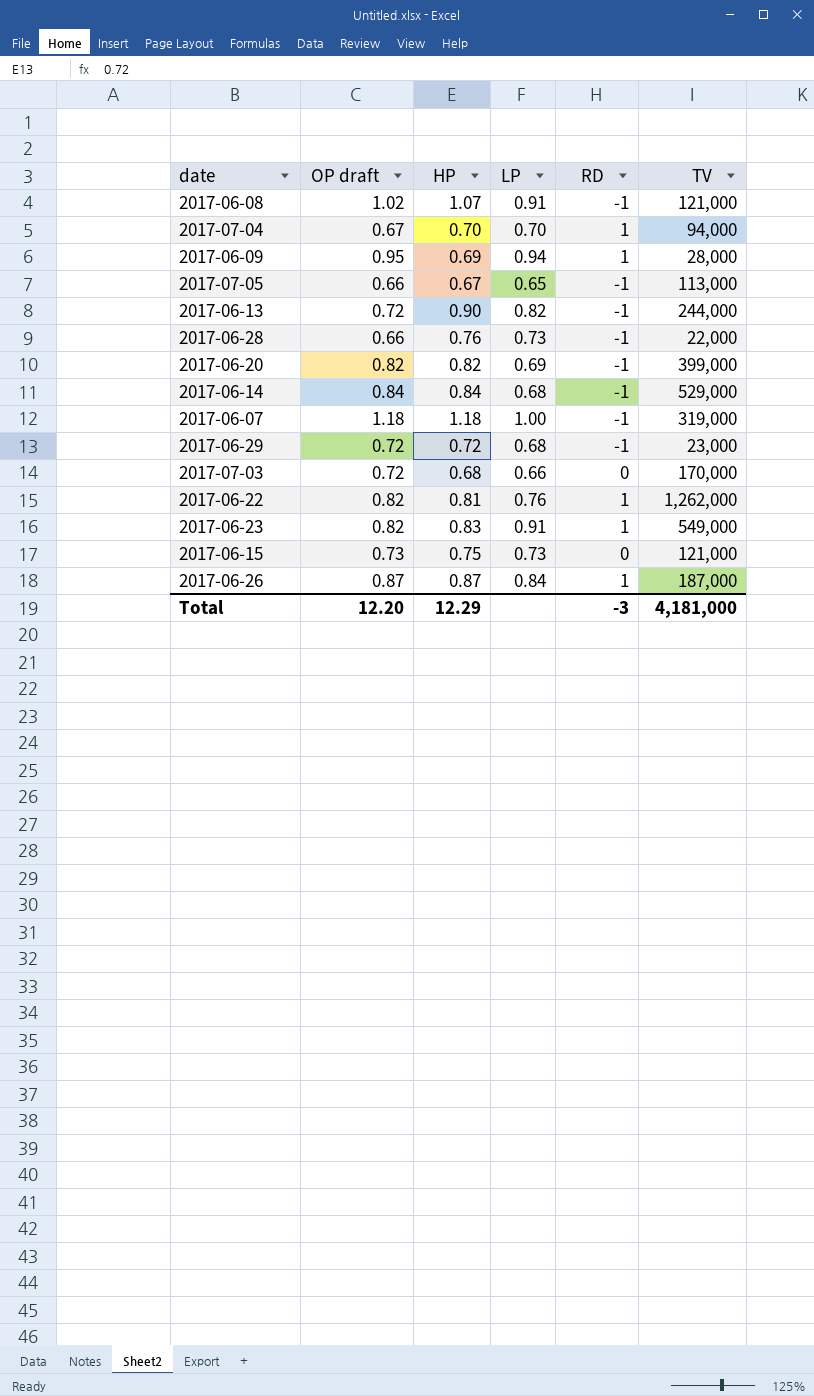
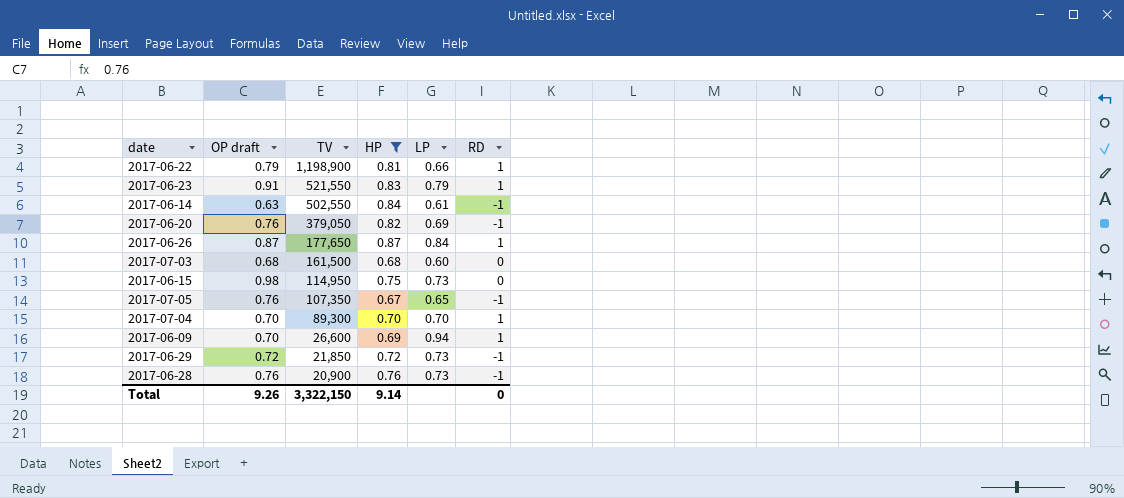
filter: none -> HP <= 0.87
row order: none -> TV descending
column TV | position: 6 -> 3
2017-06-22 | OP draft: 0.82 -> 0.79
2017-06-22 | TV: 1,262,000 -> 1,198,900
2017-06-22 | LP: 0.76 -> 0.66
2017-06-23 | OP draft: 0.82 -> 0.91
2017-06-23 | TV: 549,000 -> 521,550
2017-06-23 | LP: 0.91 -> 0.79
2017-06-14 | OP draft: 0.84 -> 0.63
2017-06-14 | TV: 529,000 -> 502,550
2017-06-14 | LP: 0.68 -> 0.61
2017-06-20 | OP draft: 0.82 -> 0.76
2017-06-20 | TV: 399,000 -> 379,050
2017-06-26 | TV: 187,000 -> 177,650
2017-07-03 | OP draft: 0.72 -> 0.68
2017-07-03 | TV: 170,000 -> 161,500
2017-07-03 | LP: 0.66 -> 0.60
2017-06-15 | OP draft: 0.73 -> 0.98
2017-06-15 | TV: 121,000 -> 114,950
2017-07-05 | OP draft: 0.66 -> 0.76
2017-07-05 | TV: 113,000 -> 107,350
2017-07-04 | OP draft: 0.67 -> 0.70
2017-07-04 | TV: 94,000 -> 89,300
2017-06-09 | OP draft: 0.95 -> 0.70
2017-06-09 | TV: 28,000 -> 26,600
2017-06-29 | TV: 23,000 -> 21,850
2017-06-29 | LP: 0.68 -> 0.73
2017-06-28 | OP draft: 0.66 -> 0.76
2017-06-28 | TV: 22,000 -> 20,900
Total | OP draft: 12.20 -> 9.26
Total | TV: 4,181,000 -> 3,322,150
Total | HP: 12.29 -> 9.14
Total | RD: -3 -> 0

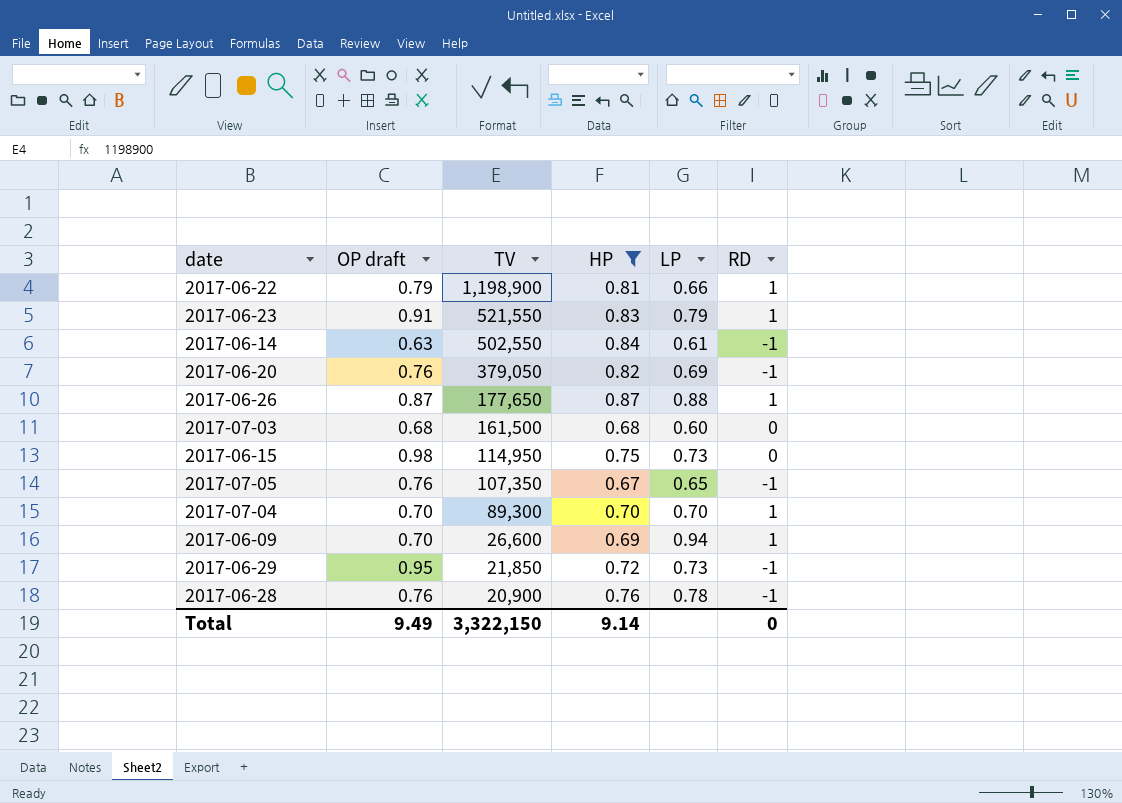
2017-06-26 | LP: 0.84 -> 0.88
2017-06-29 | OP draft: 0.72 -> 0.95
2017-06-28 | LP: 0.73 -> 0.78
Total | OP draft: 9.26 -> 9.49

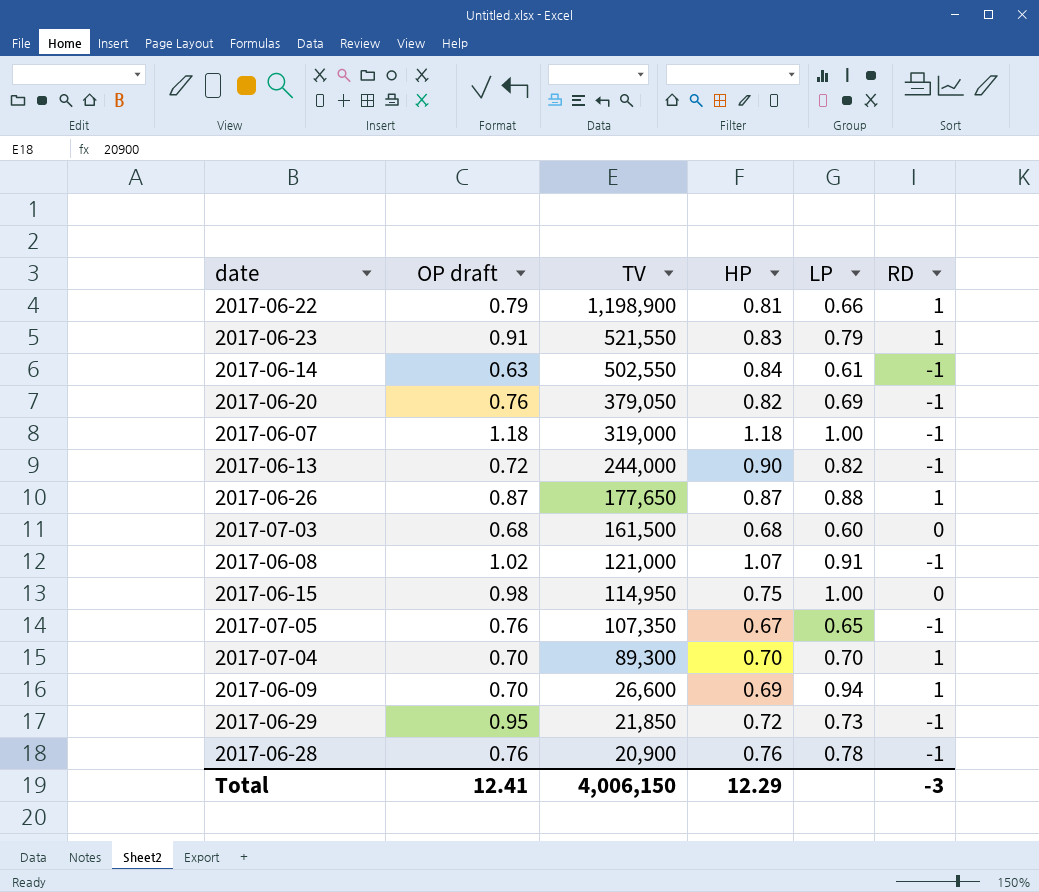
filter: HP <= 0.87 -> none
2017-06-15 | LP: 0.73 -> 1.00
Total | OP draft: 9.49 -> 12.41
Total | TV: 3,322,150 -> 4,006,150
Total | HP: 9.14 -> 12.29
Total | RD: 0 -> -3

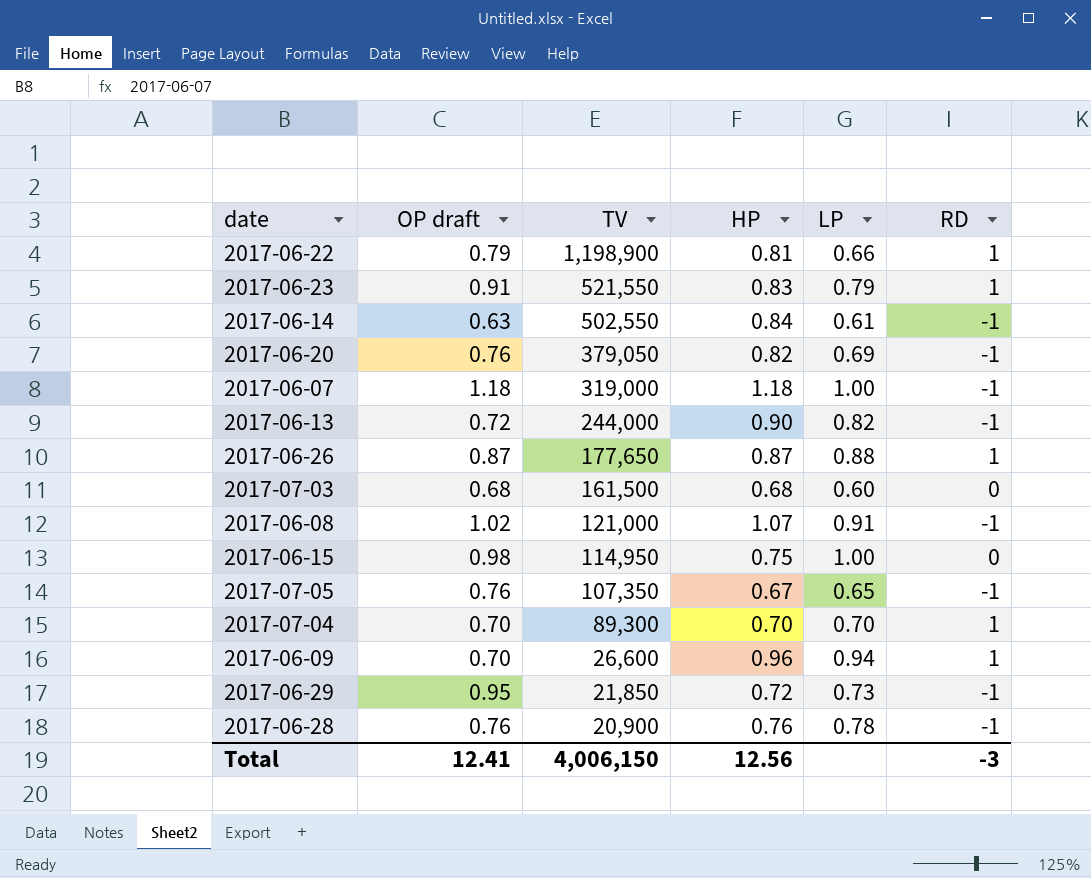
2017-06-09 | HP: 0.69 -> 0.96
Total | HP: 12.29 -> 12.56

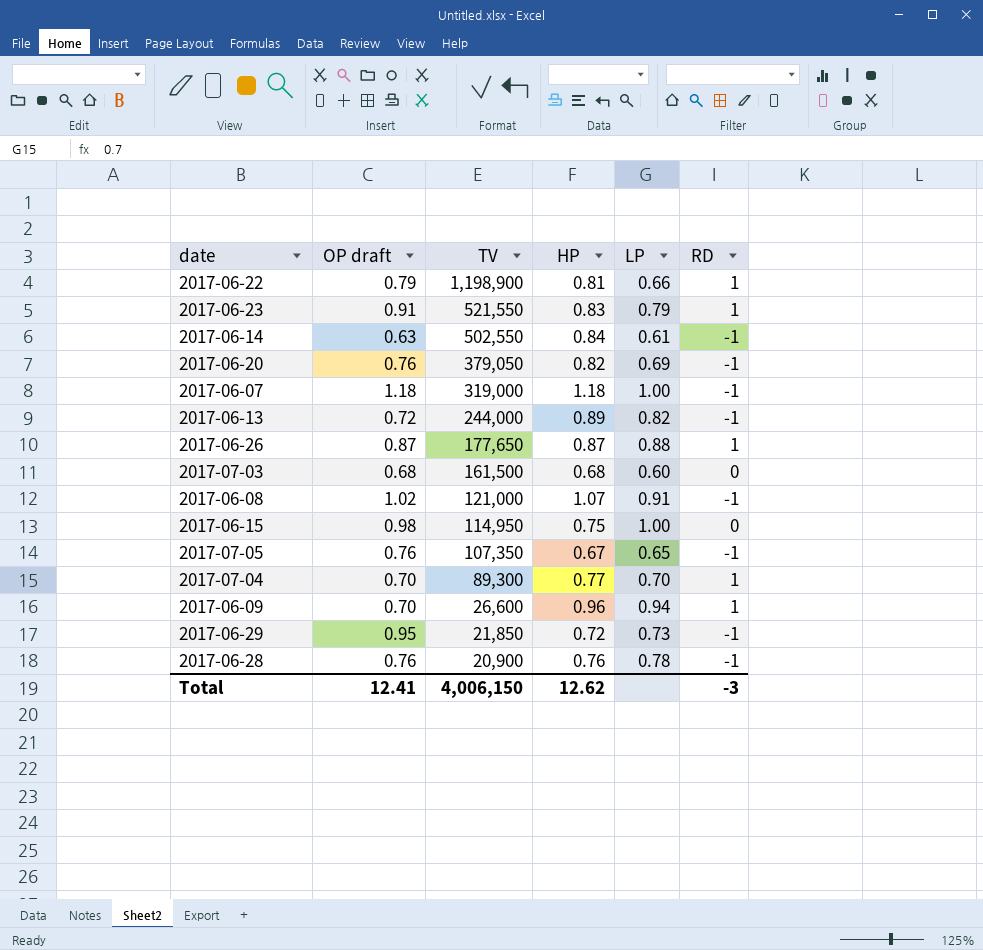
2017-06-13 | HP: 0.90 -> 0.89
2017-07-04 | HP: 0.70 -> 0.77
Total | HP: 12.56 -> 12.62

